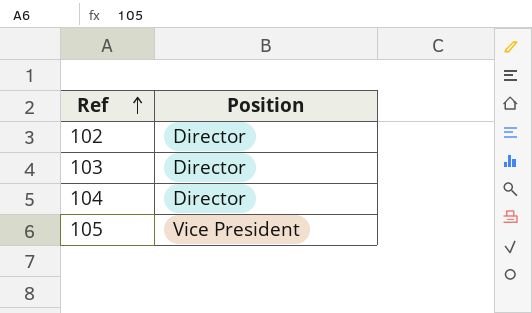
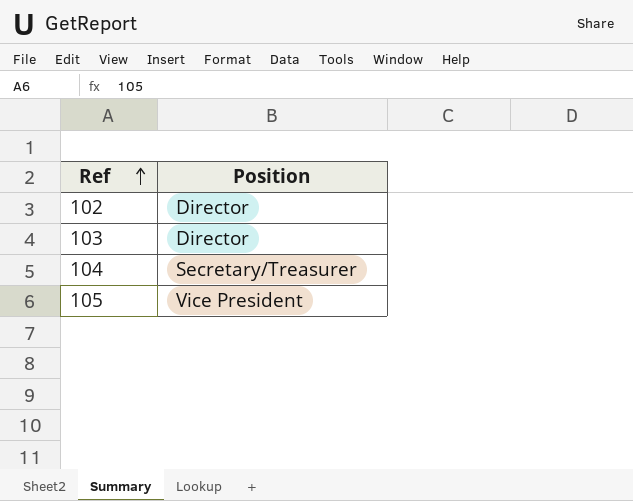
104 | Position: Director -> Secretary/Treasurer

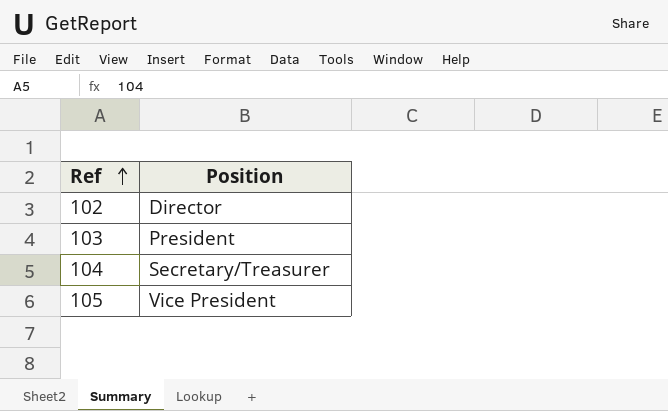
103 | Position: Director -> President

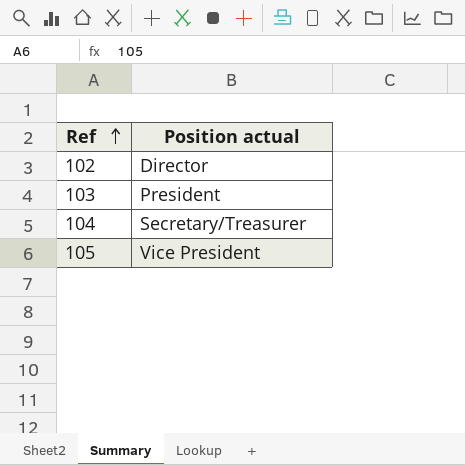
column name: Position -> Position actual

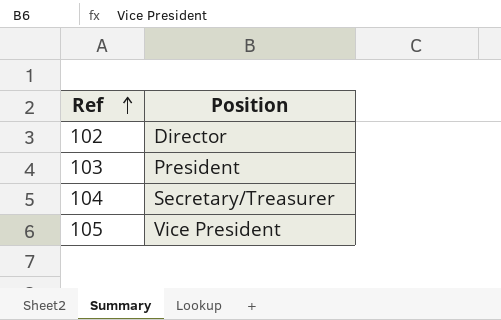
column name: Position actual -> Position

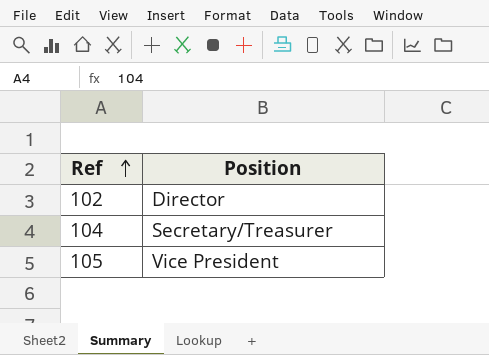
row 103: President -> none

